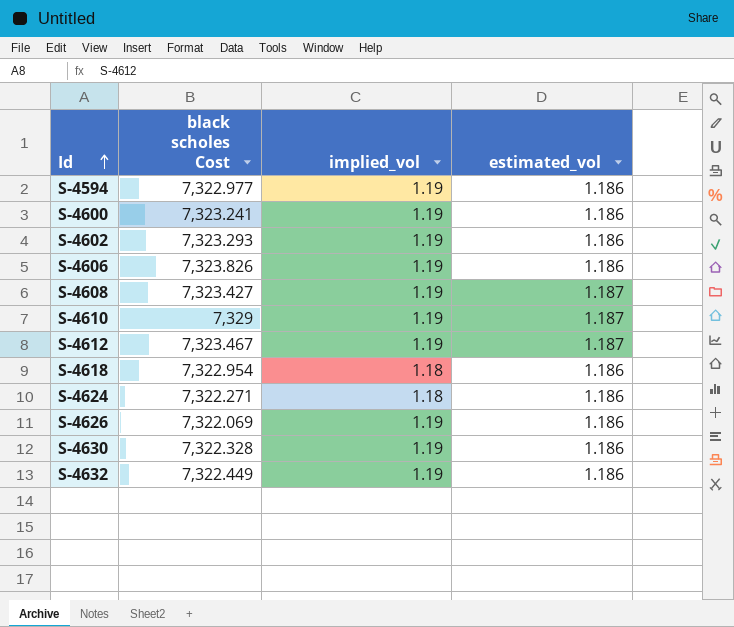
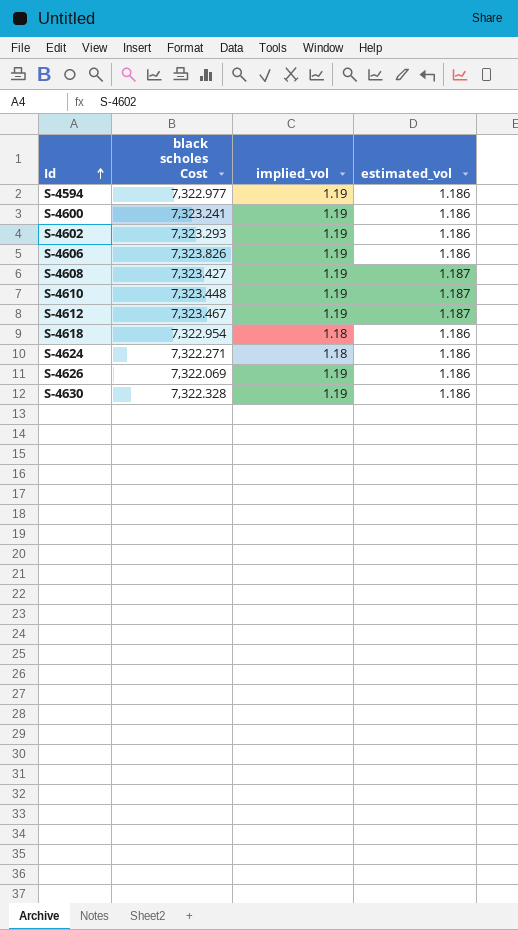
row S-4632: 7,322.449 | 1.19 | 1.186 -> none
S-4610 | black scholes Cost: 7,329 -> 7,323.448

